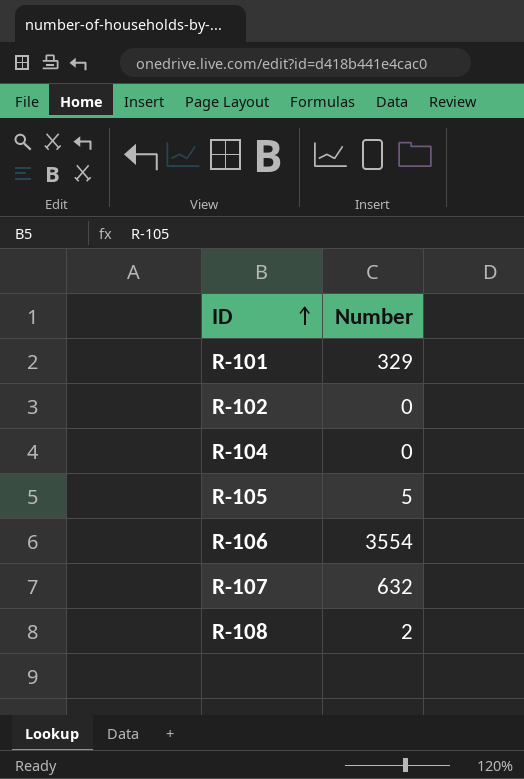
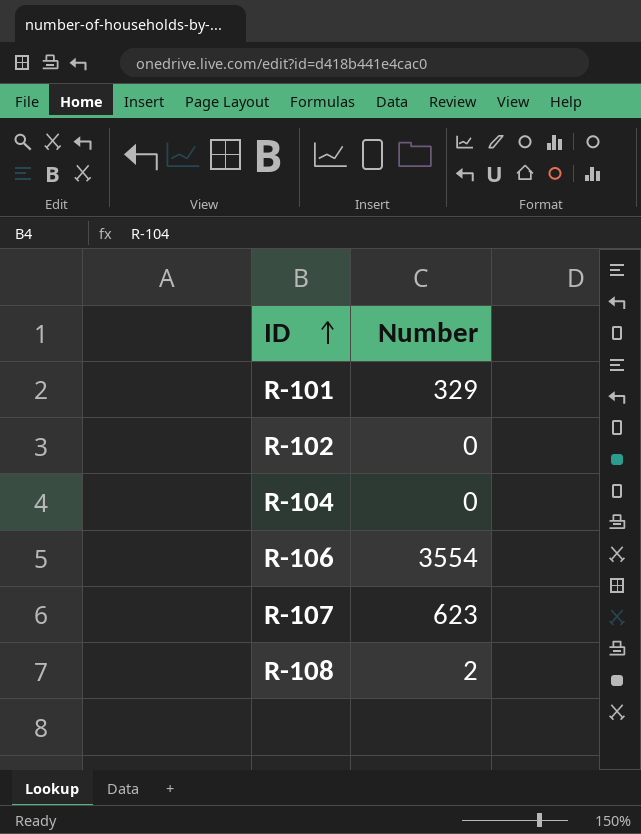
row R-105: 5 -> none
R-107 | Number: 632 -> 623

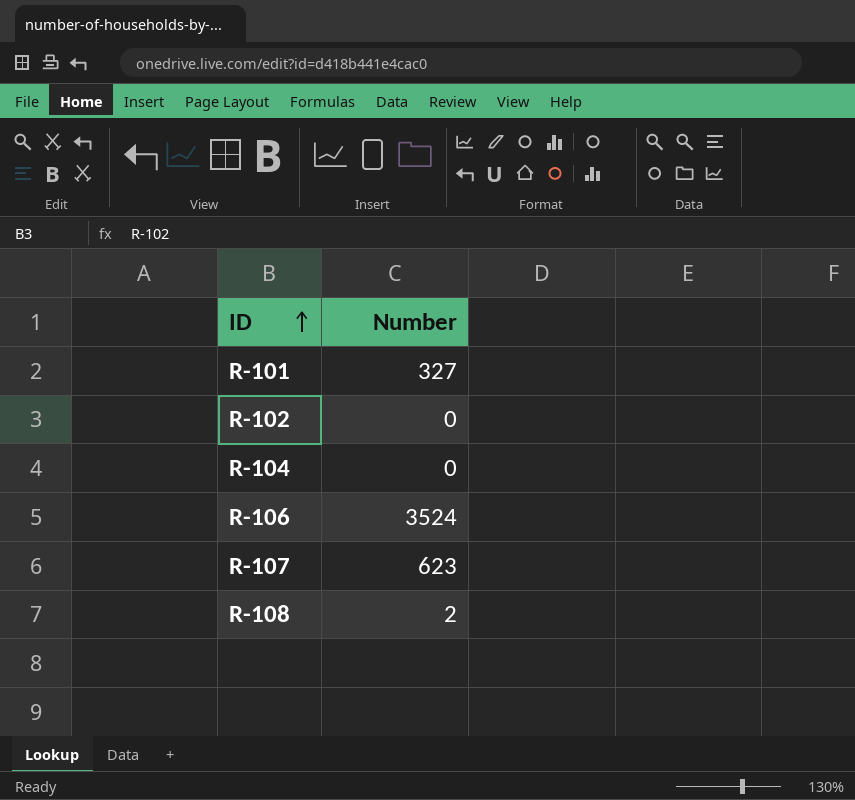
R-101 | Number: 329 -> 327
R-106 | Number: 3554 -> 3524

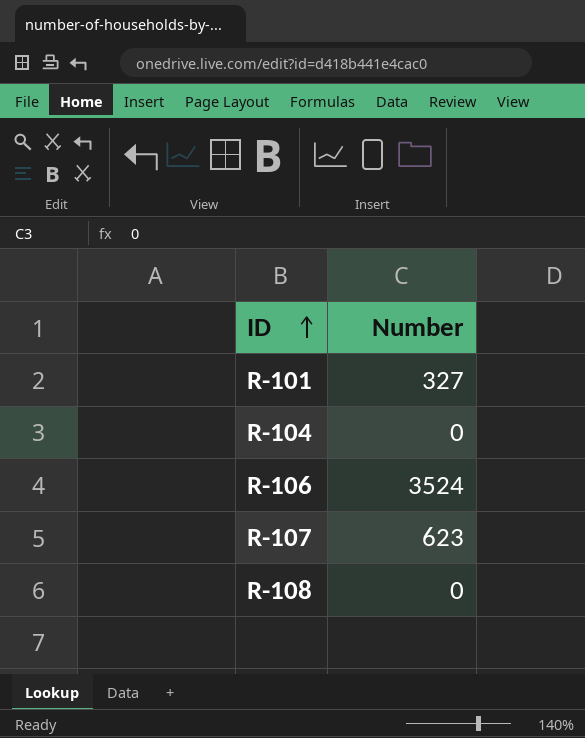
row R-102: 0 -> none
R-108 | Number: 2 -> 0

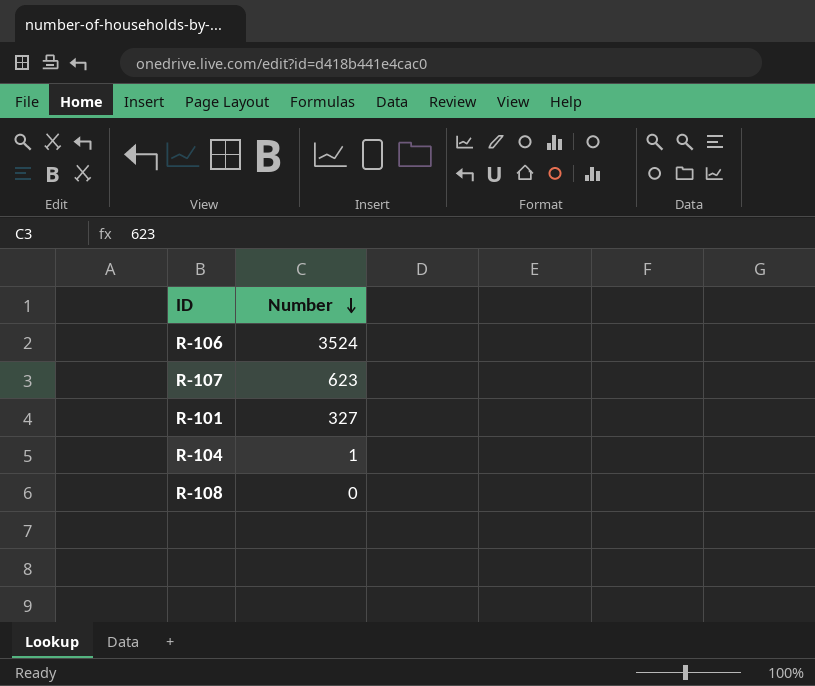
row order: ID ascending -> Number descending
R-104 | Number: 0 -> 1

